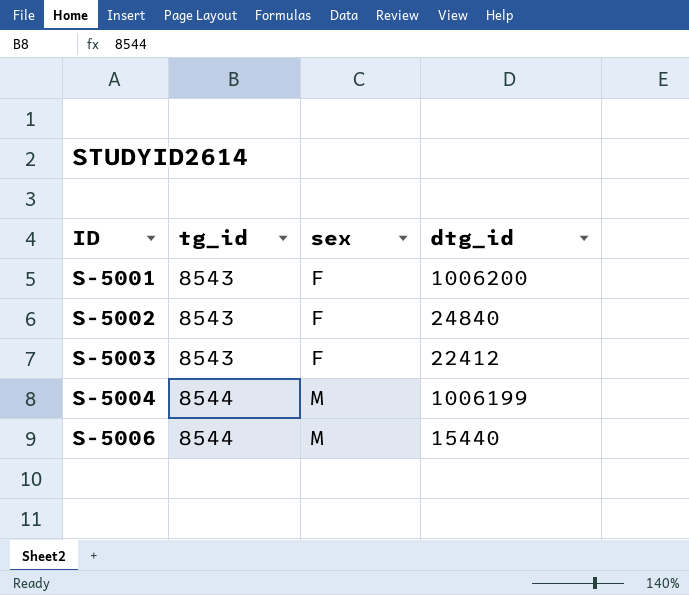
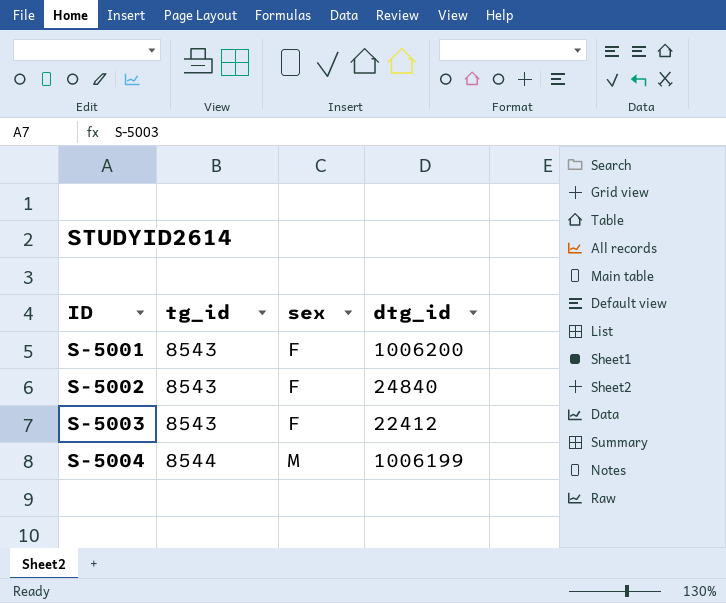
row S-5006: 8544 | M | 15440 -> none

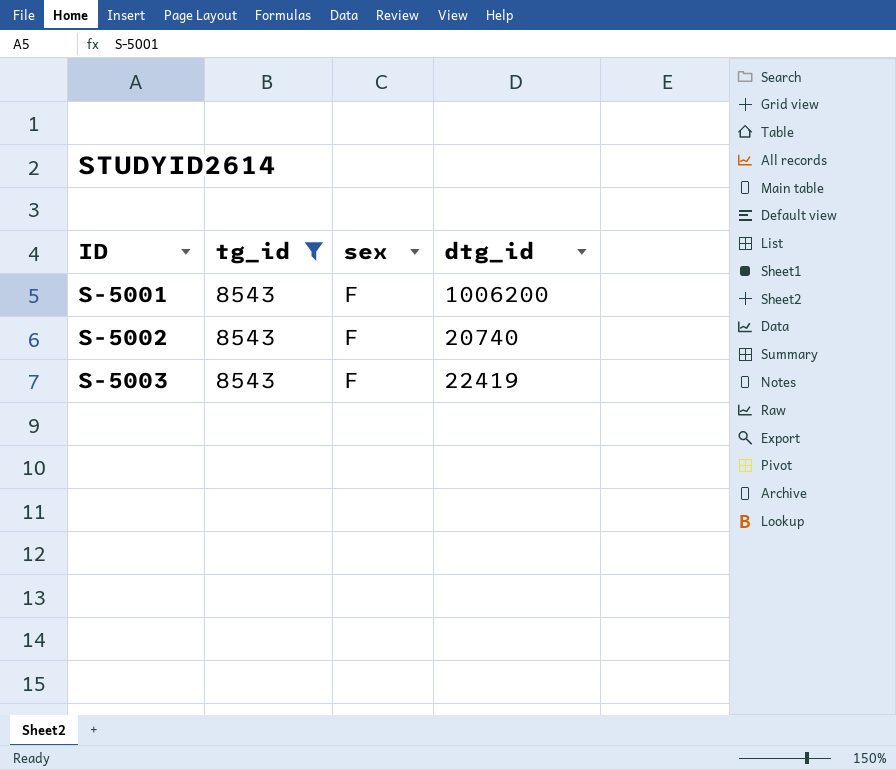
filter: none -> tg_id = 8543
S-5002 | dtg_id: 24840 -> 20740
S-5003 | dtg_id: 22412 -> 22419

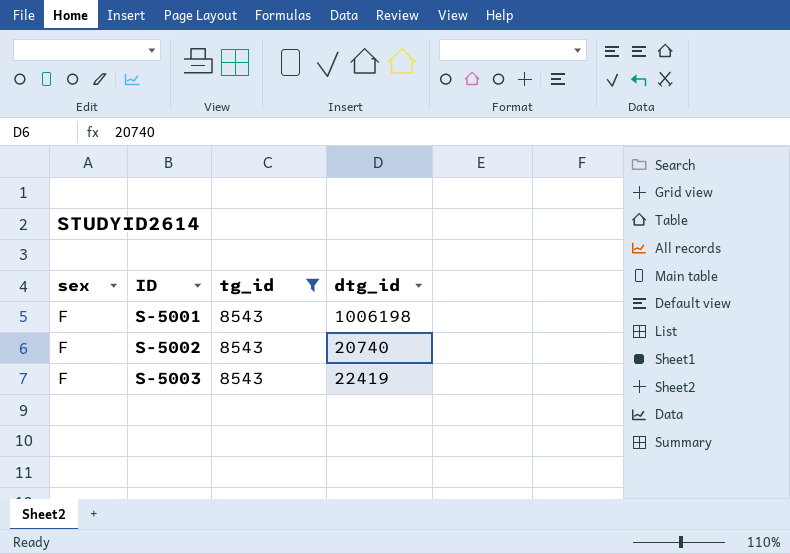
column sex | position: 3 -> 1
S-5001 | dtg_id: 1006200 -> 1006198

